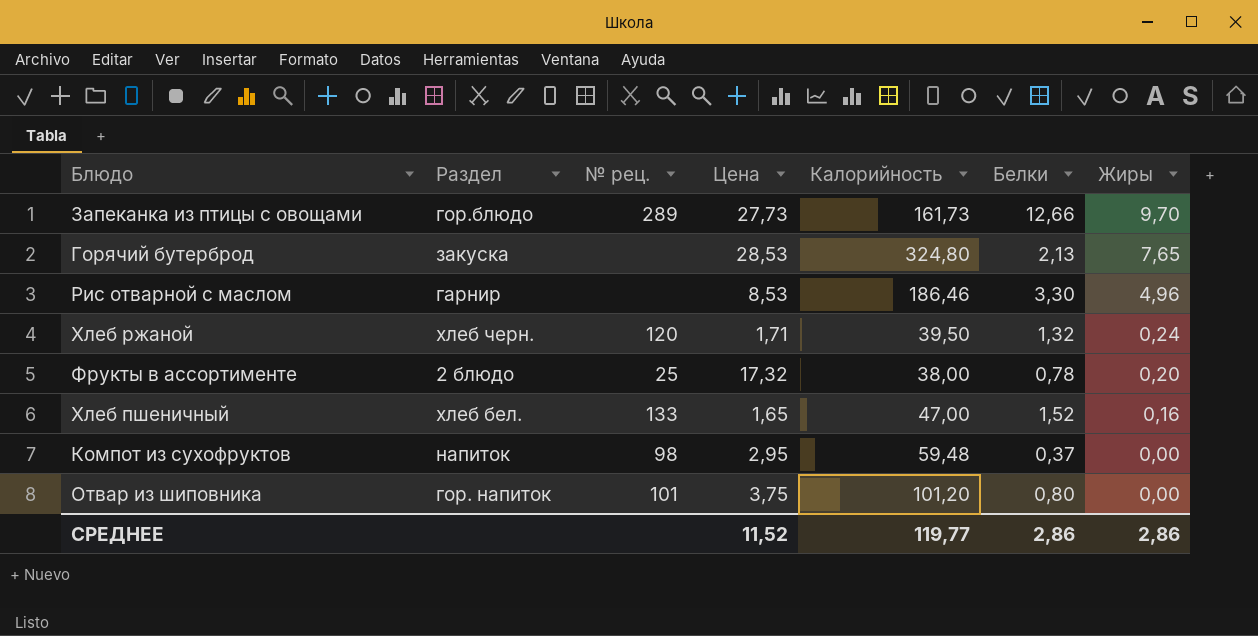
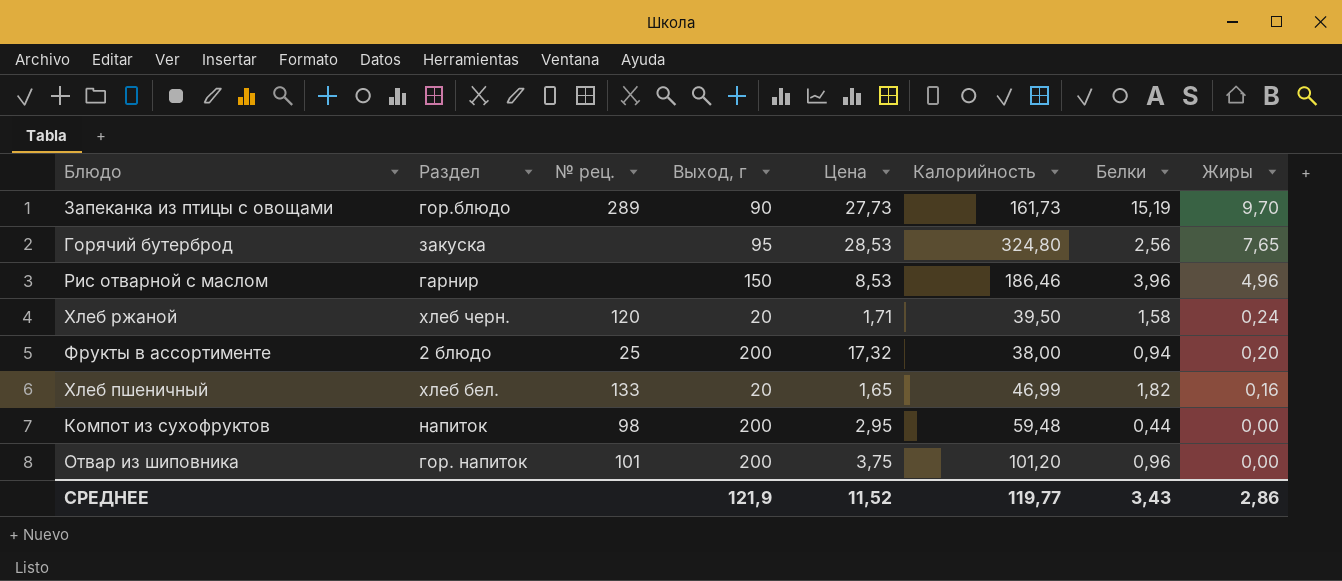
column Выход, г | position: none -> 4
Запеканка из птицы с овощами | Белки: 12,66 -> 15,19
Горячий бутерброд | Белки: 2,13 -> 2,56
Рис отварной с маслом | Белки: 3,30 -> 3,96
Хлеб ржаной | Белки: 1,32 -> 1,58
Фрукты в ассортименте | Белки: 0,78 -> 0,94
Хлеб пшеничный | Калорийность: 47,00 -> 46,99
Хлеб пшеничный | Белки: 1,52 -> 1,82
Компот из сухофруктов | Белки: 0,37 -> 0,44
Отвар из шиповника | Белки: 0,80 -> 0,96
СРЕДНЕЕ | Белки: 2,86 -> 3,43

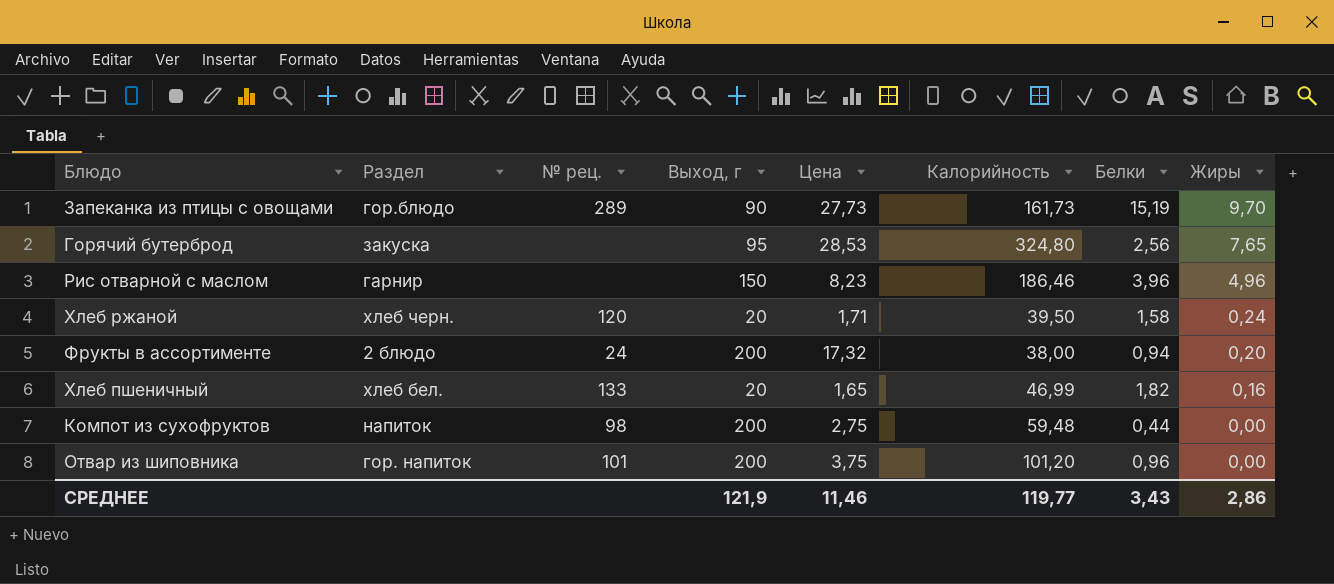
Рис отварной с маслом | Цена: 8,53 -> 8,23
Фрукты в ассортименте | № рец.: 25 -> 24
Компот из сухофруктов | Цена: 2,95 -> 2,75
СРЕДНЕЕ | Цена: 11,52 -> 11,46

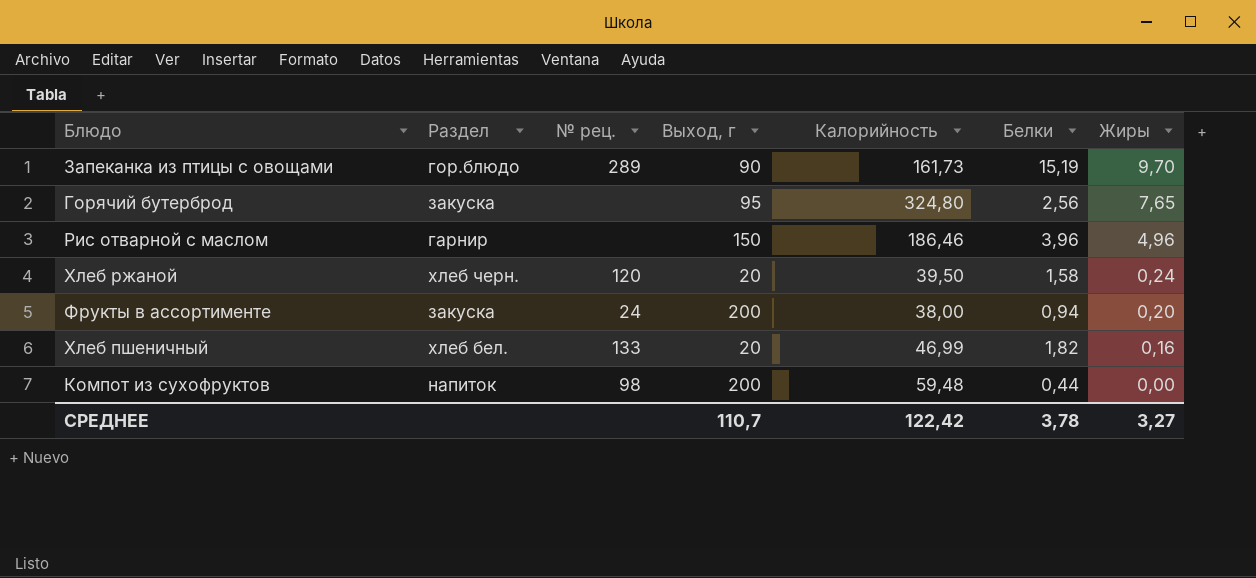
column Цена | position: 5 -> none
row Отвар из шиповника: гор. напиток | 101 | 200 | 3,75 | 101,20 | 0,96 | 0,00 -> none
Фрукты в ассортименте | Раздел: 2 блюдо -> закуска
СРЕДНЕЕ | Выход, г: 121,9 -> 110,7
СРЕДНЕЕ | Калорийность: 119,77 -> 122,42
СРЕДНЕЕ | Белки: 3,43 -> 3,78
СРЕДНЕЕ | Жиры: 2,86 -> 3,27

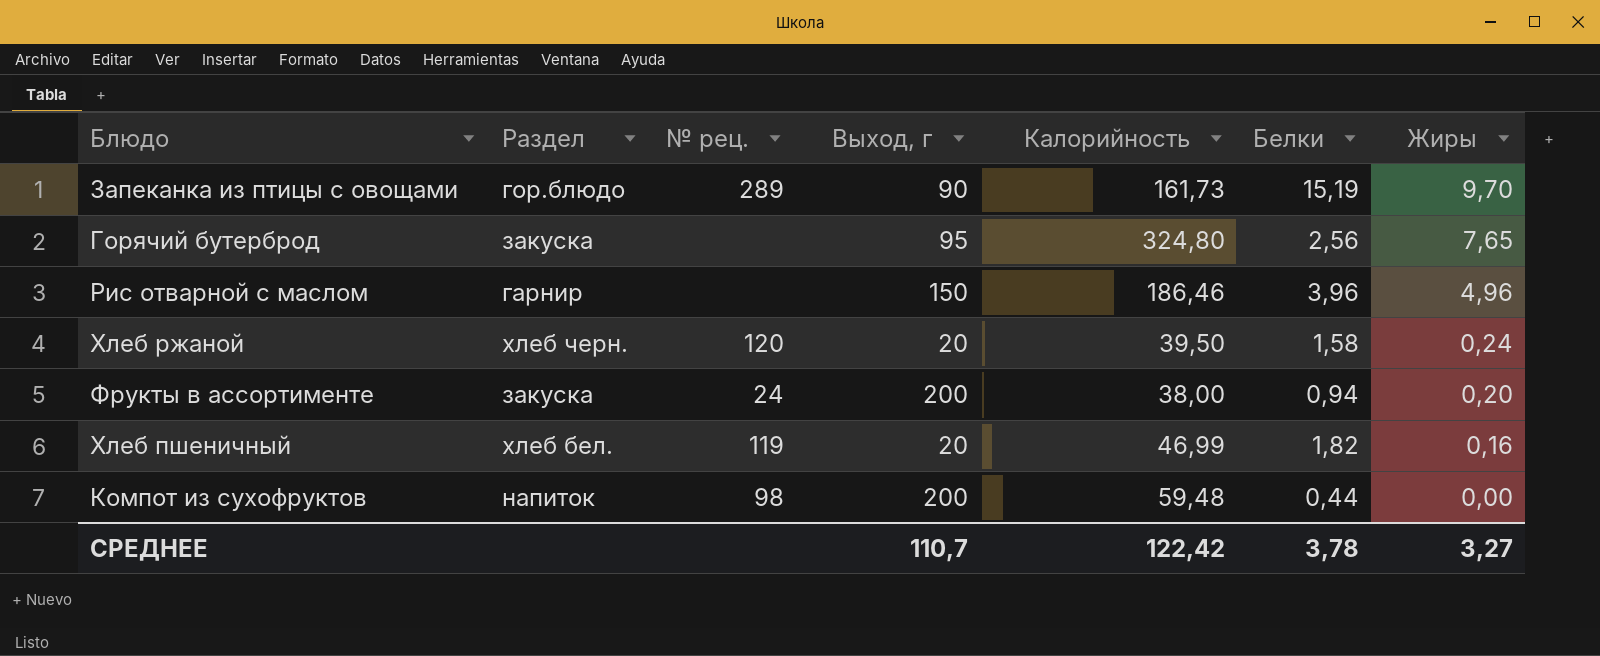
Хлеб пшеничный | № рец.: 133 -> 119

